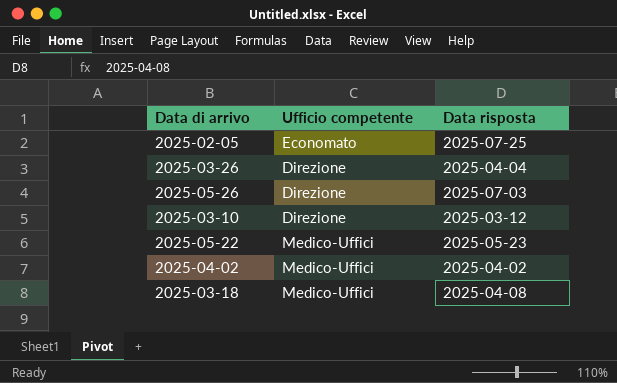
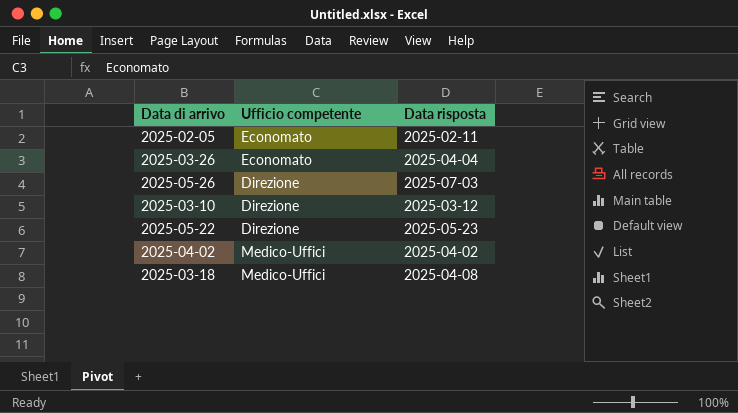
2025-02-05 | Data risposta: 2025-07-25 -> 2025-02-11
2025-03-26 | Ufficio competente: Direzione -> Economato
2025-05-22 | Ufficio competente: Medico-Uffici -> Direzione

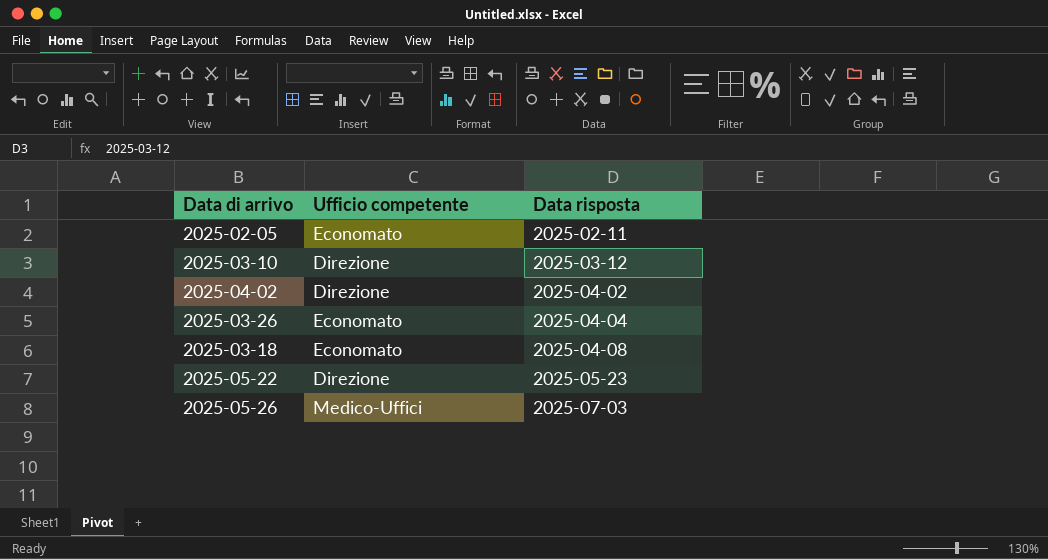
row order: none -> Data risposta ascending
2025-04-02 | Ufficio competente: Medico-Uffici -> Direzione
2025-03-18 | Ufficio competente: Medico-Uffici -> Economato
2025-05-26 | Ufficio competente: Direzione -> Medico-Uffici

